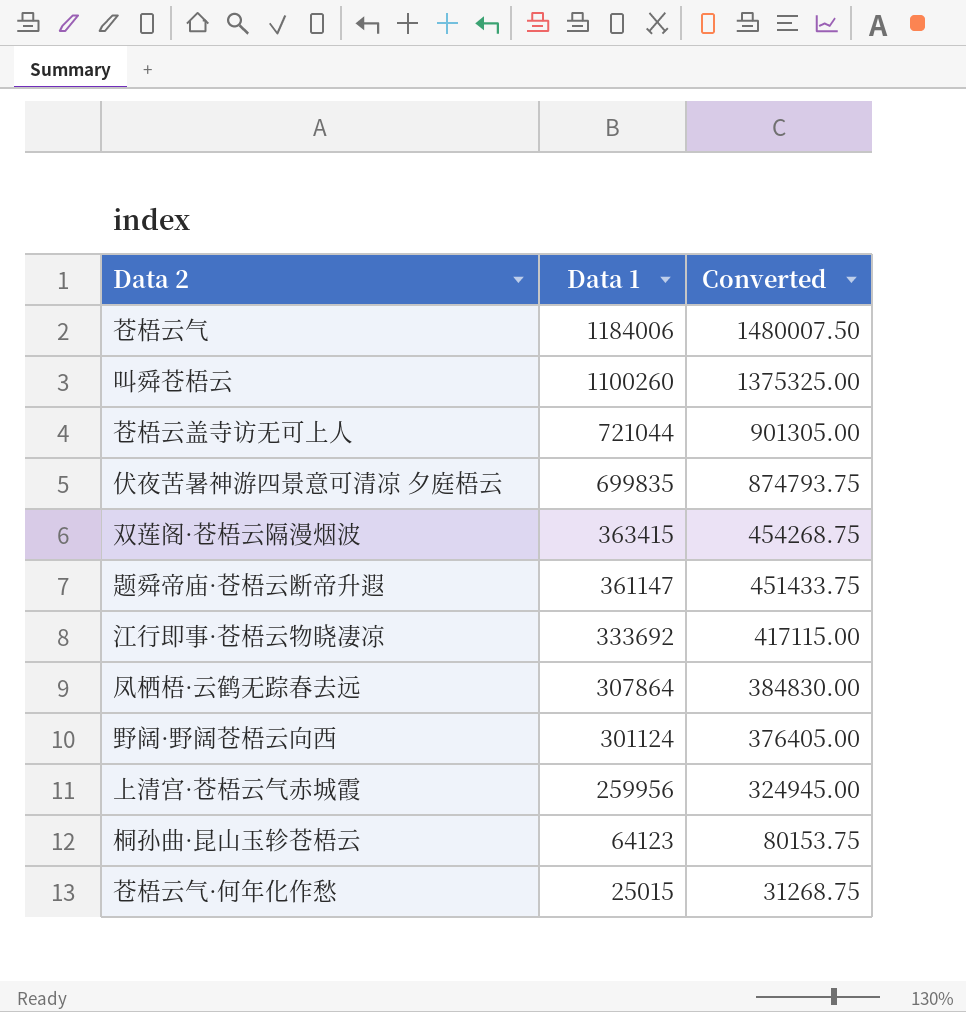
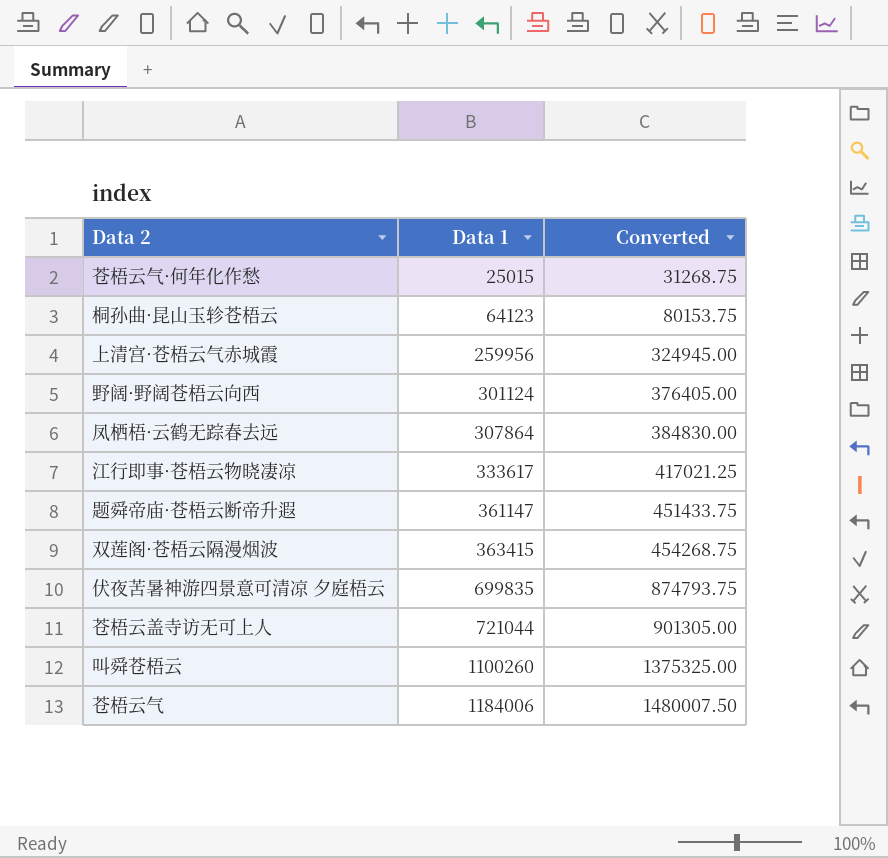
row order: Data 1 descending -> Data 1 ascending
江行即事·苍梧云物晓凄凉 | Data 1: 333692 -> 333617
江行即事·苍梧云物晓凄凉 | Converted: 417115.00 -> 417021.25

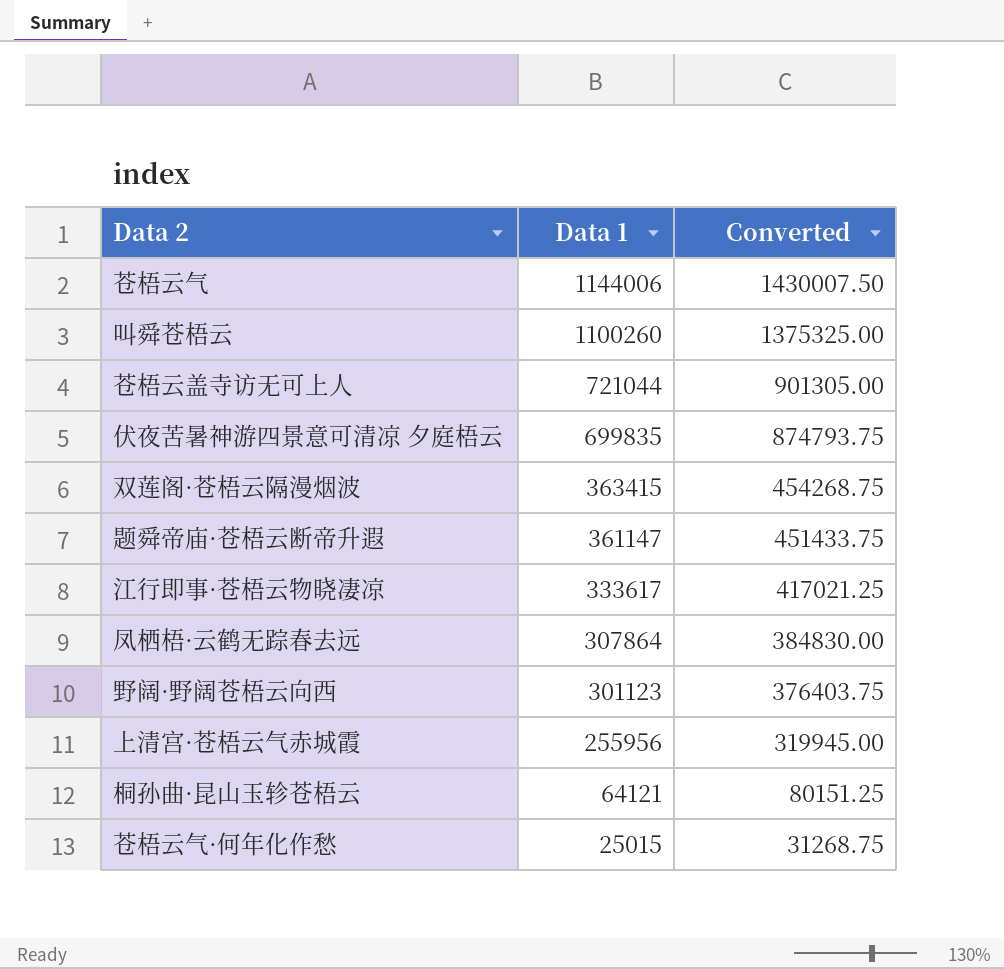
row order: Data 1 ascending -> Data 1 descending
苍梧云气 | Data 1: 1184006 -> 1144006
苍梧云气 | Converted: 1480007.50 -> 1430007.50
野阔·野阔苍梧云向西 | Data 1: 301124 -> 301123
野阔·野阔苍梧云向西 | Converted: 376405.00 -> 376403.75
上清宫·苍梧云气赤城霞 | Data 1: 259956 -> 255956
上清宫·苍梧云气赤城霞 | Converted: 324945.00 -> 319945.00
桐孙曲·昆山玉轸苍梧云 | Data 1: 64123 -> 64121
桐孙曲·昆山玉轸苍梧云 | Converted: 80153.75 -> 80151.25

